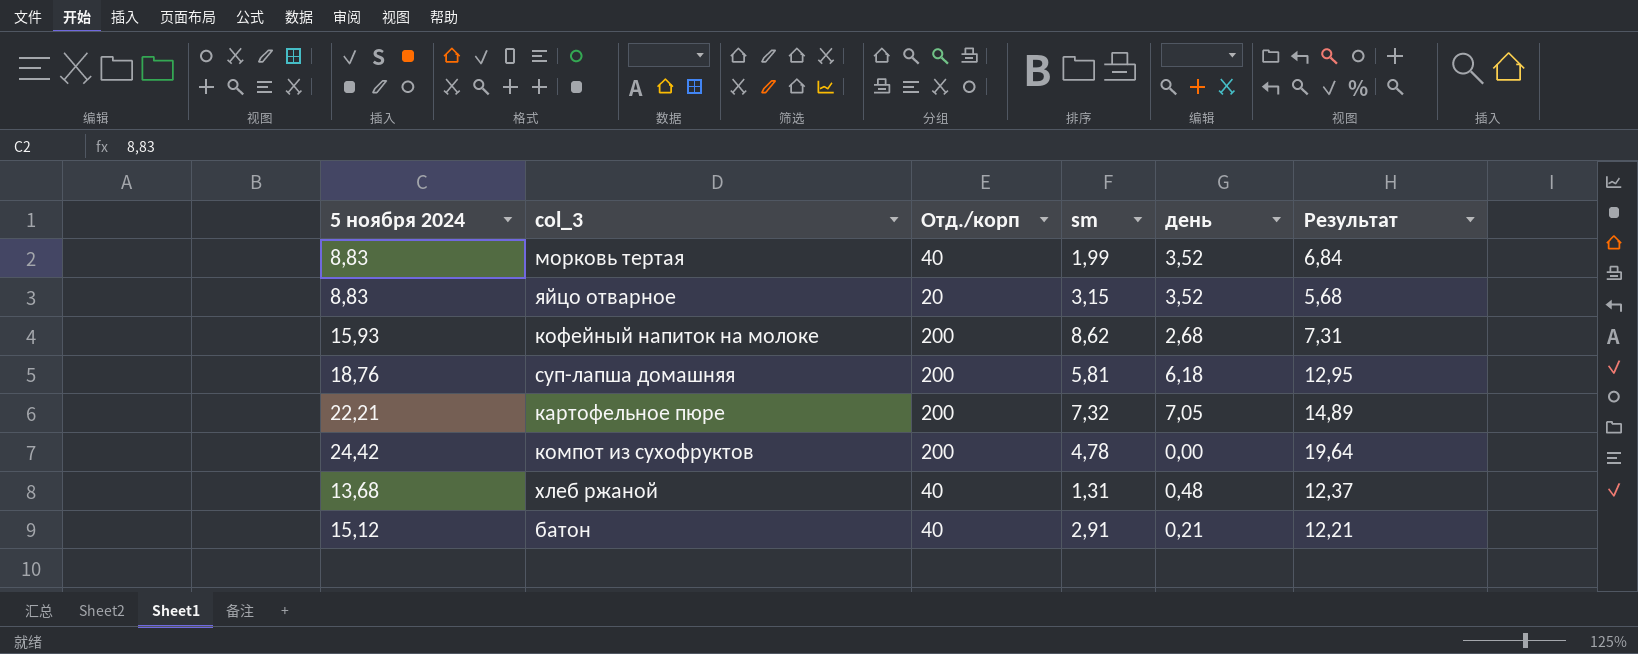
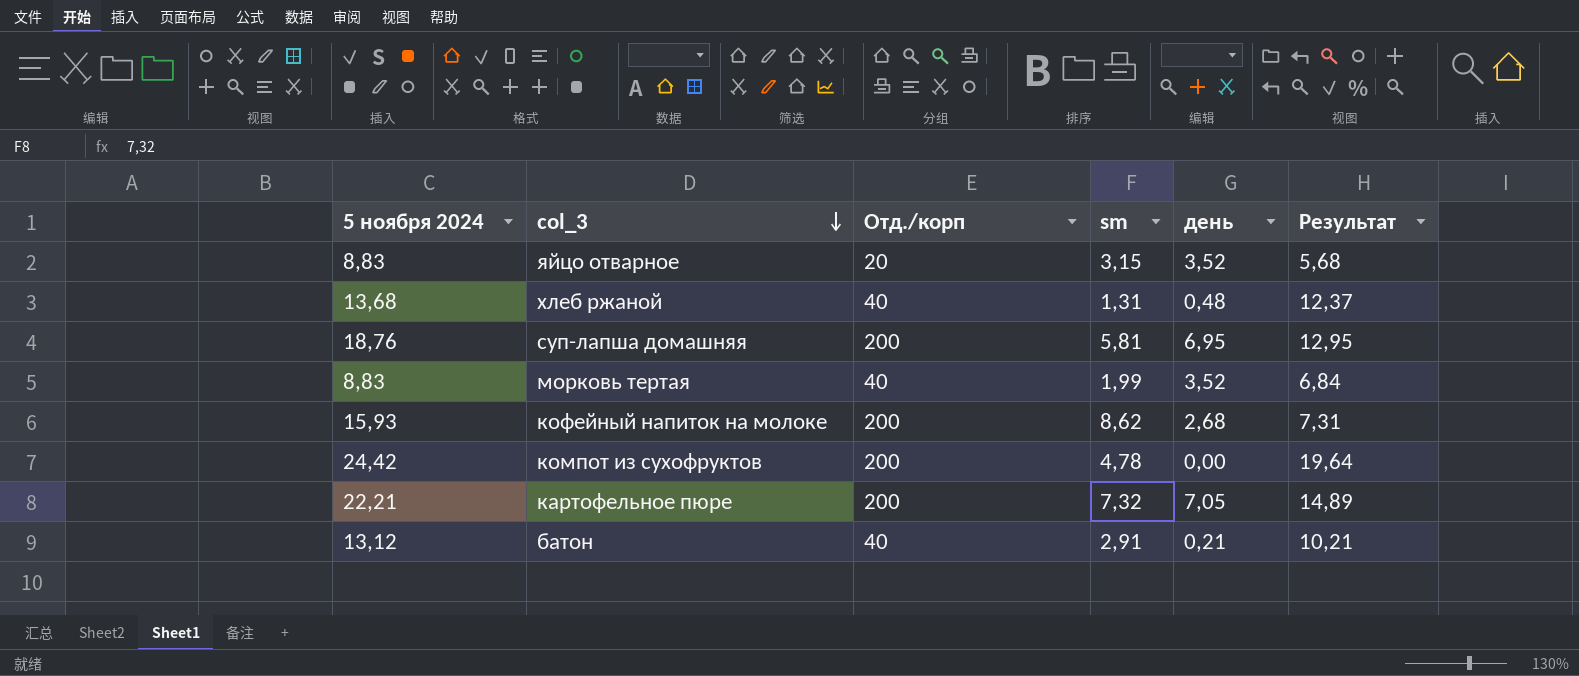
row order: none -> col_3 descending
суп-лапша домашняя | день: 6,18 -> 6,95
батон | 5 ноября 2024: 15,12 -> 13,12
батон | Результат: 12,21 -> 10,21

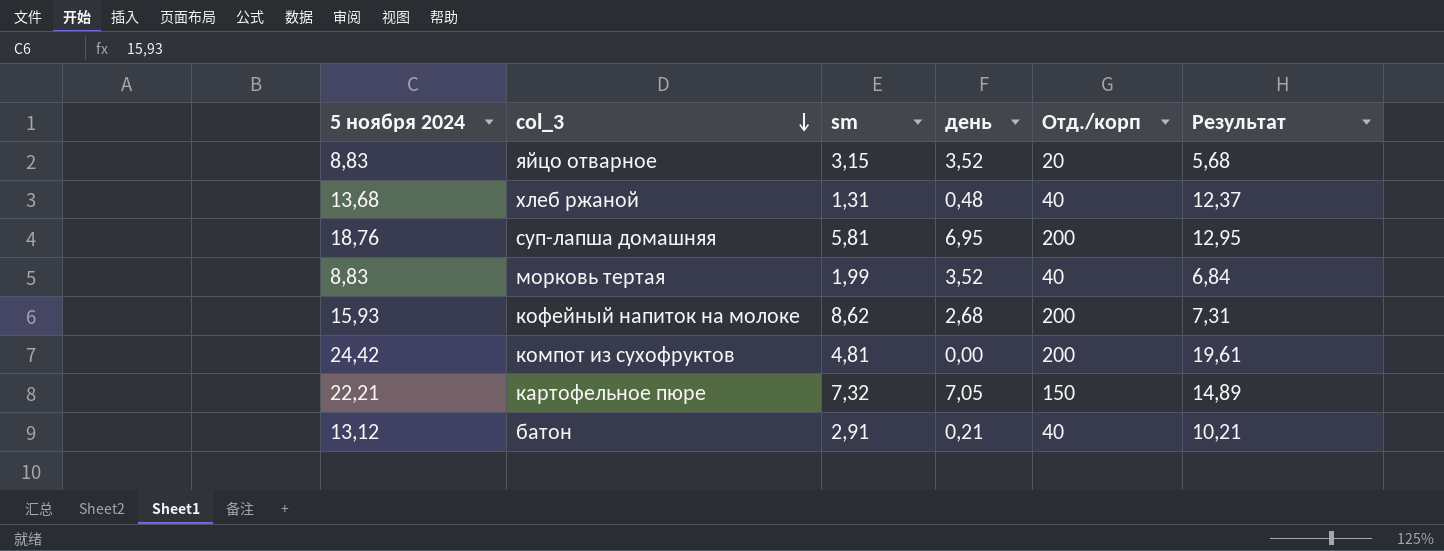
column Отд./корп | position: 3 -> 5
компот из сухофруктов | sm: 4,78 -> 4,81
компот из сухофруктов | Результат: 19,64 -> 19,61
картофельное пюре | Отд./корп: 200 -> 150

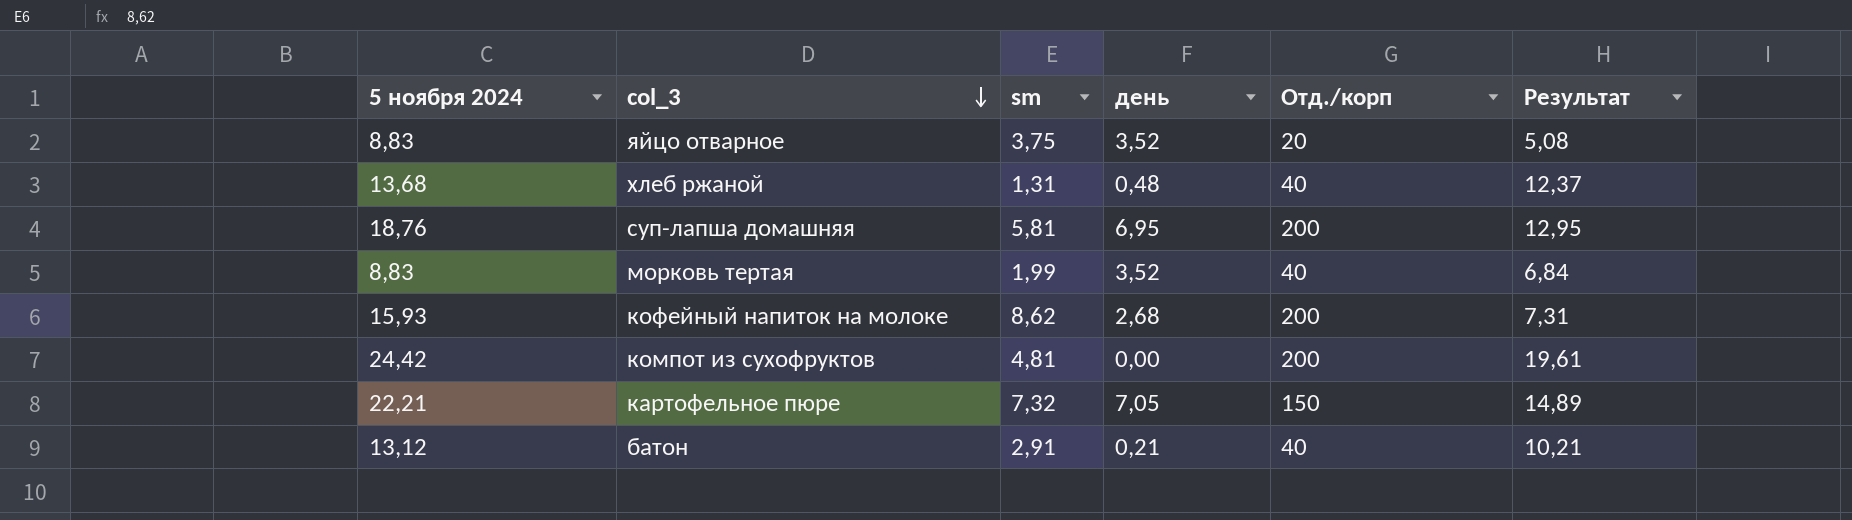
яйцо отварное | sm: 3,15 -> 3,75
яйцо отварное | Результат: 5,68 -> 5,08

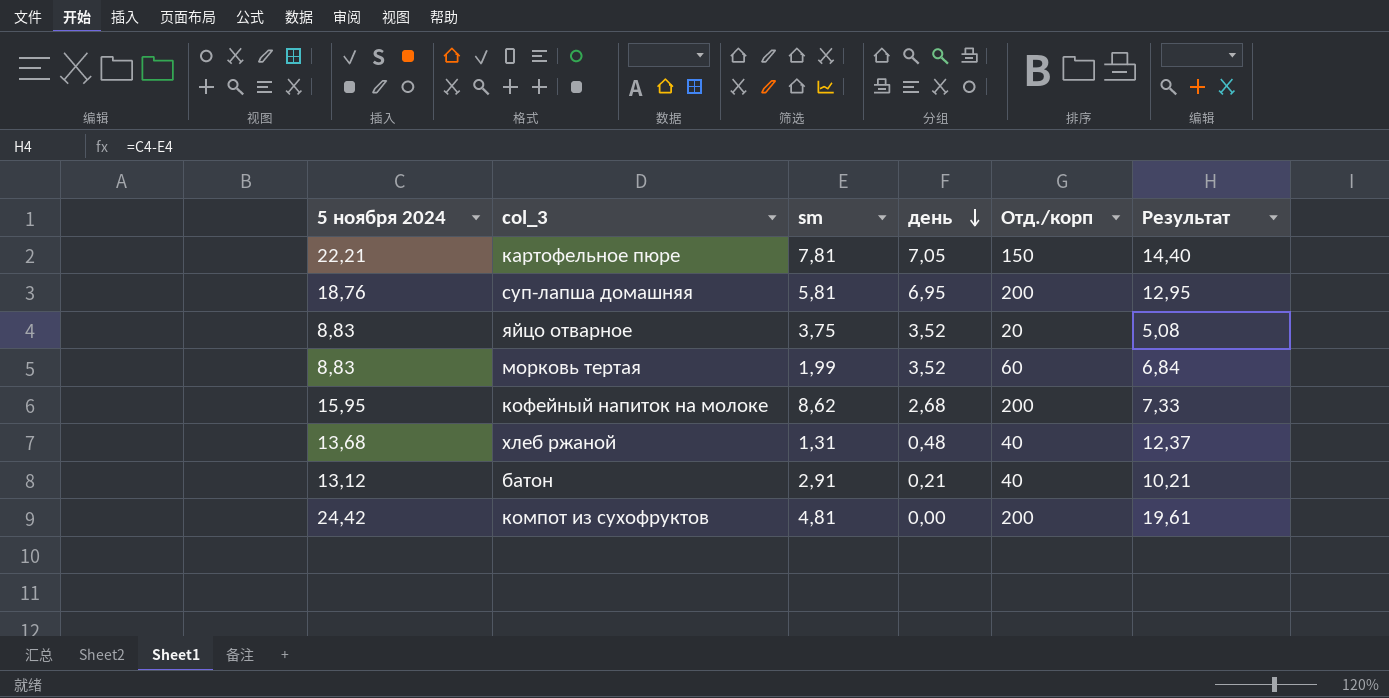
row order: col_3 descending -> день descending
картофельное пюре | sm: 7,32 -> 7,81
картофельное пюре | Результат: 14,89 -> 14,40
морковь тертая | Отд./корп: 40 -> 60
кофейный напиток на молоке | 5 ноября 2024: 15,93 -> 15,95
кофейный напиток на молоке | Результат: 7,31 -> 7,33

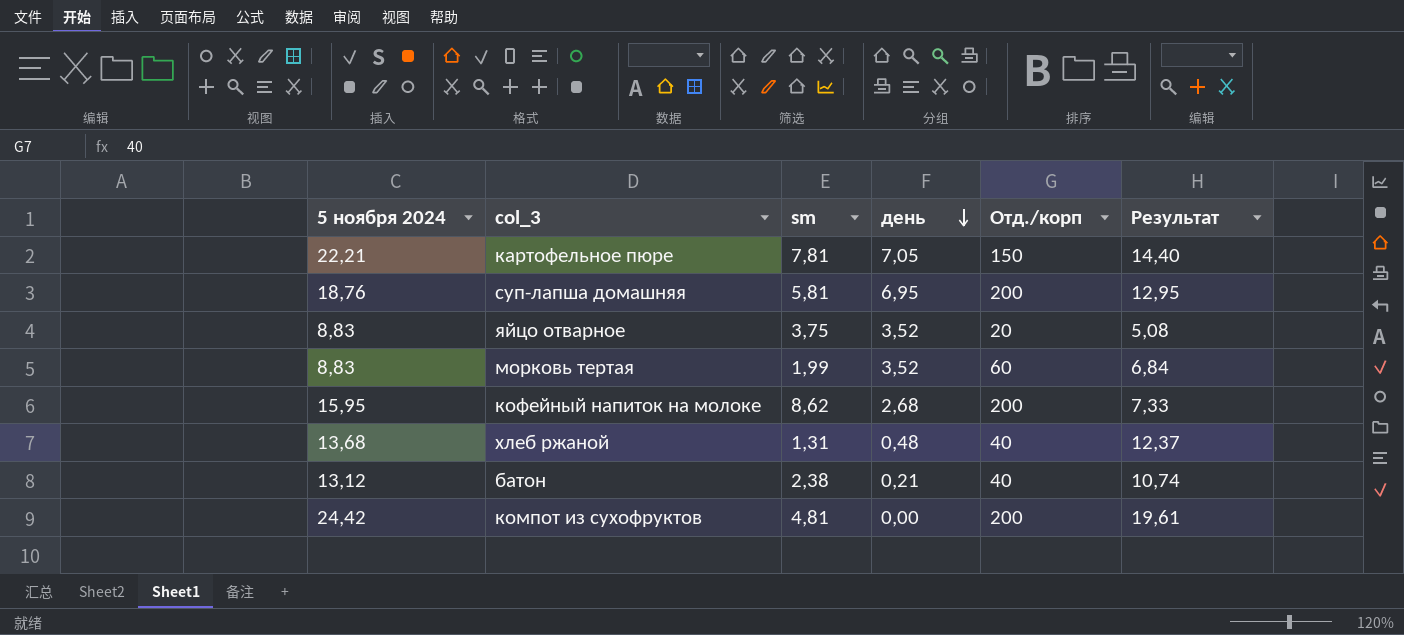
батон | sm: 2,91 -> 2,38
батон | Результат: 10,21 -> 10,74

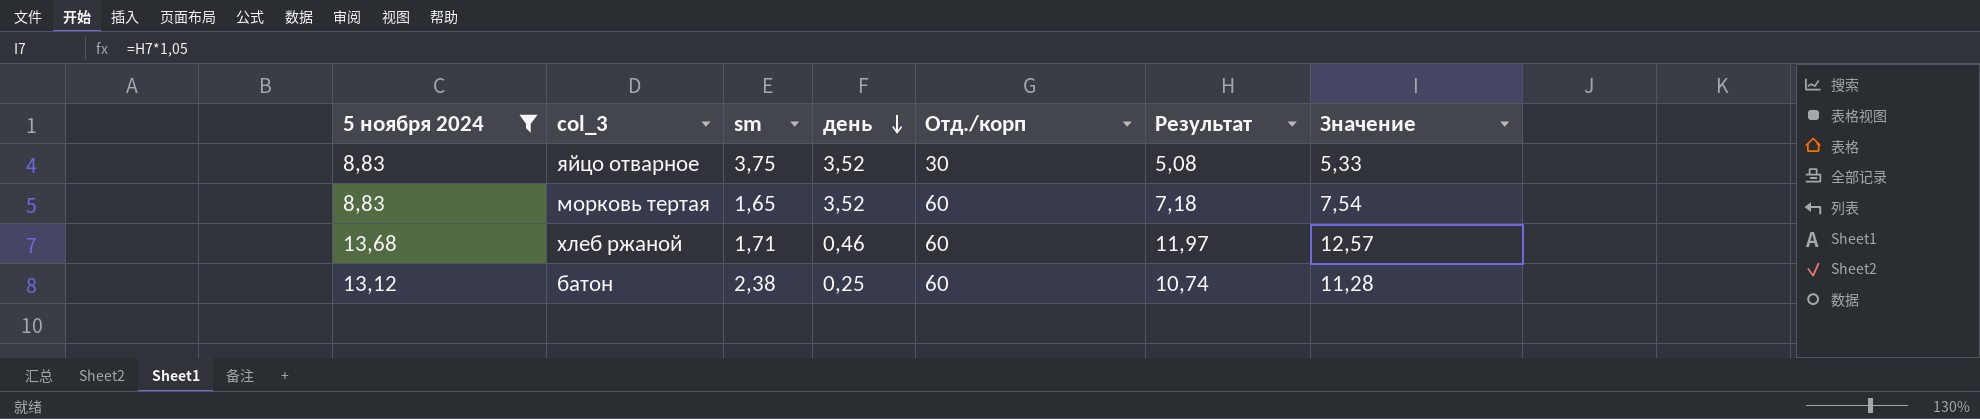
filter: none -> 5 ноября 2024 <= 13,68
column Значение | formula: none -> [Результат] * 1,05
яйцо отварное | Отд./корп: 20 -> 30
морковь тертая | sm: 1,99 -> 1,65
морковь тертая | Результат: 6,84 -> 7,18
хлеб ржаной | sm: 1,31 -> 1,71
хлеб ржаной | день: 0,48 -> 0,46
хлеб ржаной | Отд./корп: 40 -> 60
хлеб ржаной | Результат: 12,37 -> 11,97
батон | день: 0,21 -> 0,25
батон | Отд./корп: 40 -> 60

